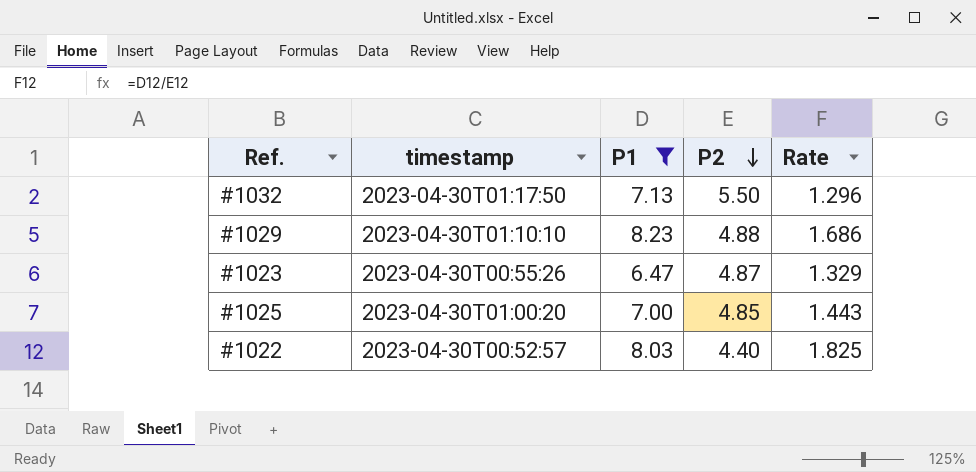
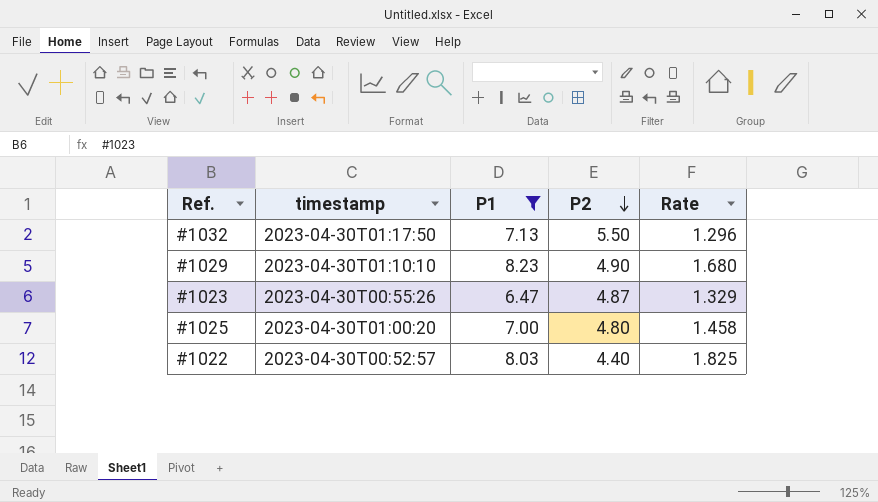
#1029 | P2: 4.88 -> 4.90
#1029 | Rate: 1.686 -> 1.680
#1025 | P2: 4.85 -> 4.80
#1025 | Rate: 1.443 -> 1.458

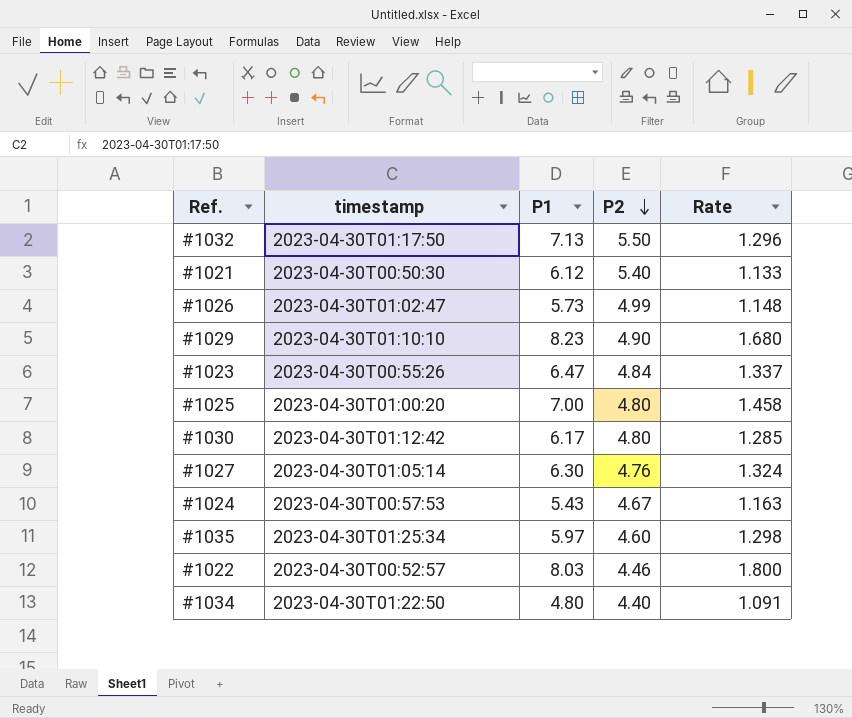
filter: P1 >= 6.47 -> none
#1023 | P2: 4.87 -> 4.84
#1023 | Rate: 1.329 -> 1.337
#1022 | P2: 4.40 -> 4.46
#1022 | Rate: 1.825 -> 1.800

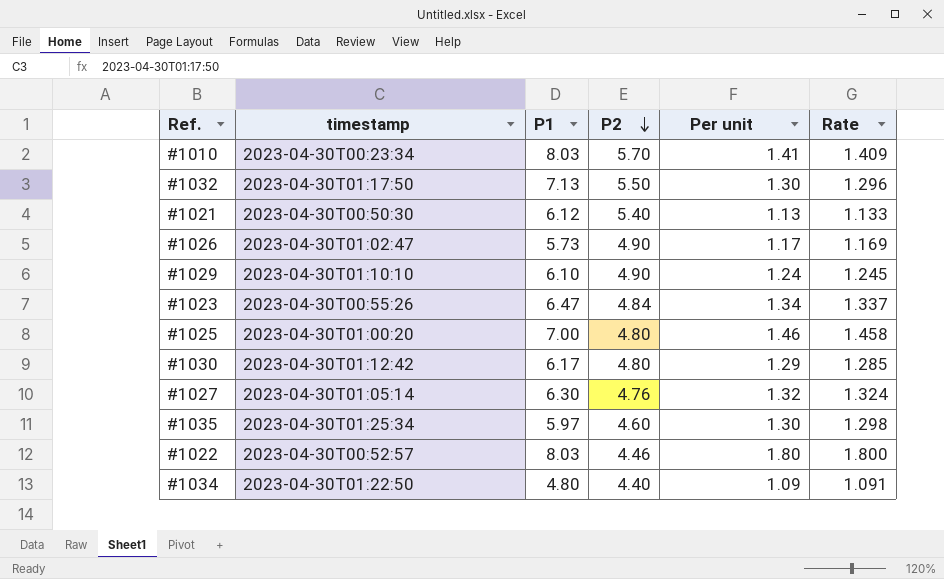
column Per unit | formula: none -> [P1] / [P2]
row #1024: 2023-04-30T00:57:53 | 5.43 | 4.67 | 1.163 -> none
row #1010: none -> 2023-04-30T00:23:34 | 8.03 | 5.70 | 1.41 | 1.409
#1026 | P2: 4.99 -> 4.90
#1026 | Rate: 1.148 -> 1.169
#1029 | P1: 8.23 -> 6.10
#1029 | Rate: 1.680 -> 1.245

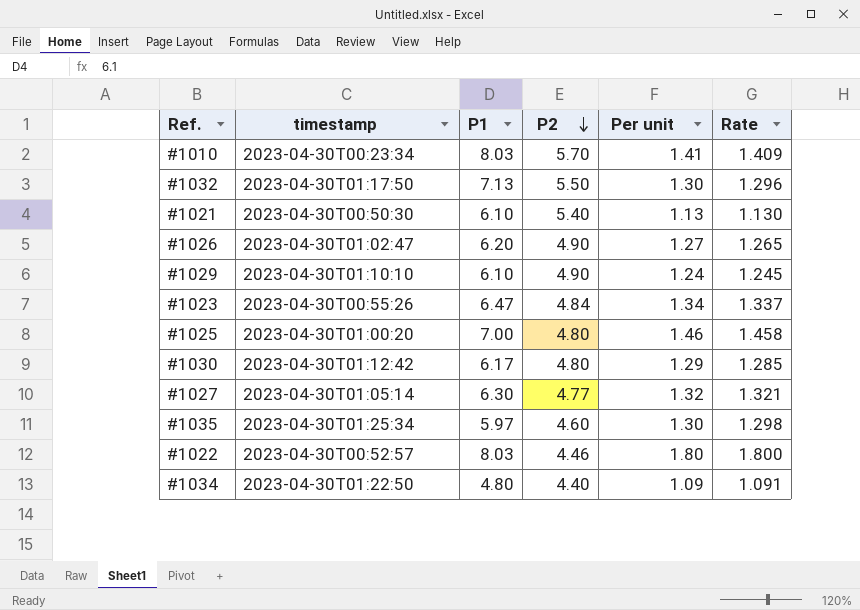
#1021 | P1: 6.12 -> 6.10
#1021 | Rate: 1.133 -> 1.130
#1026 | P1: 5.73 -> 6.20
#1026 | Per unit: 1.17 -> 1.27
#1026 | Rate: 1.169 -> 1.265
#1027 | P2: 4.76 -> 4.77
#1027 | Rate: 1.324 -> 1.321

